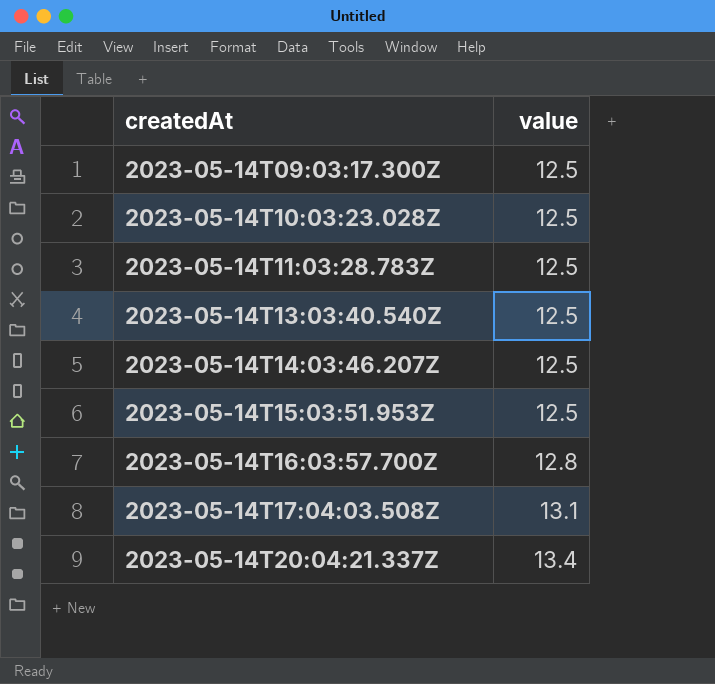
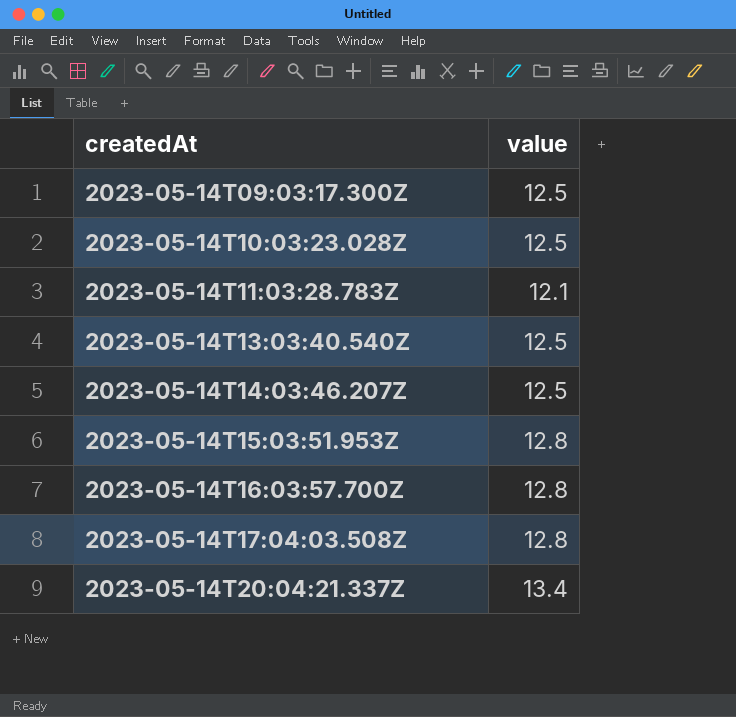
2023-05-14T11:03:28.783Z | value: 12.5 -> 12.1
2023-05-14T15:03:51.953Z | value: 12.5 -> 12.8
2023-05-14T17:04:03.508Z | value: 13.1 -> 12.8

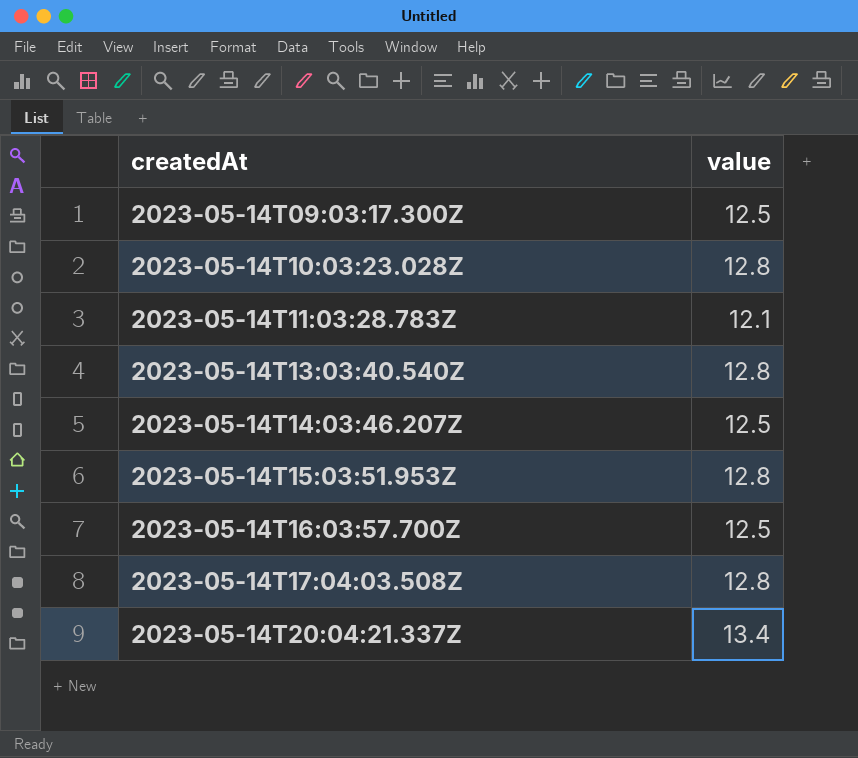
2023-05-14T10:03:23.028Z | value: 12.5 -> 12.8
2023-05-14T13:03:40.540Z | value: 12.5 -> 12.8
2023-05-14T16:03:57.700Z | value: 12.8 -> 12.5

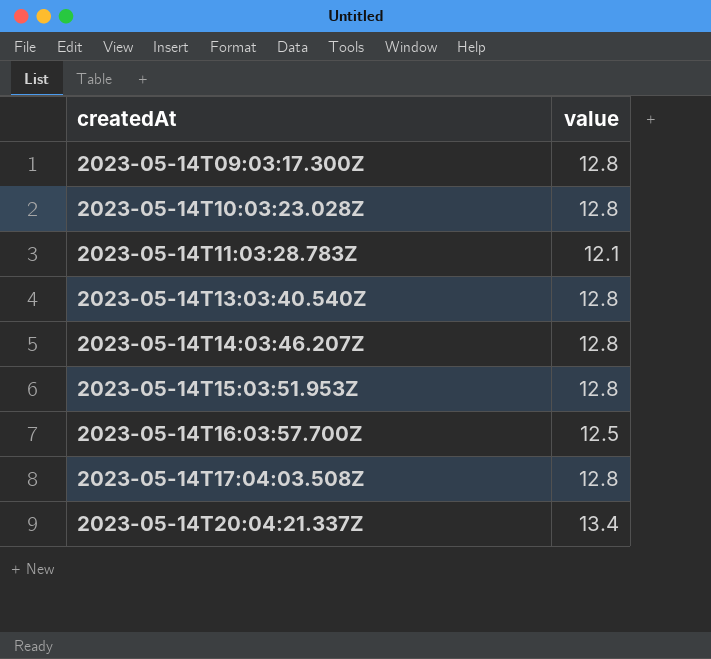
2023-05-14T09:03:17.300Z | value: 12.5 -> 12.8
2023-05-14T14:03:46.207Z | value: 12.5 -> 12.8

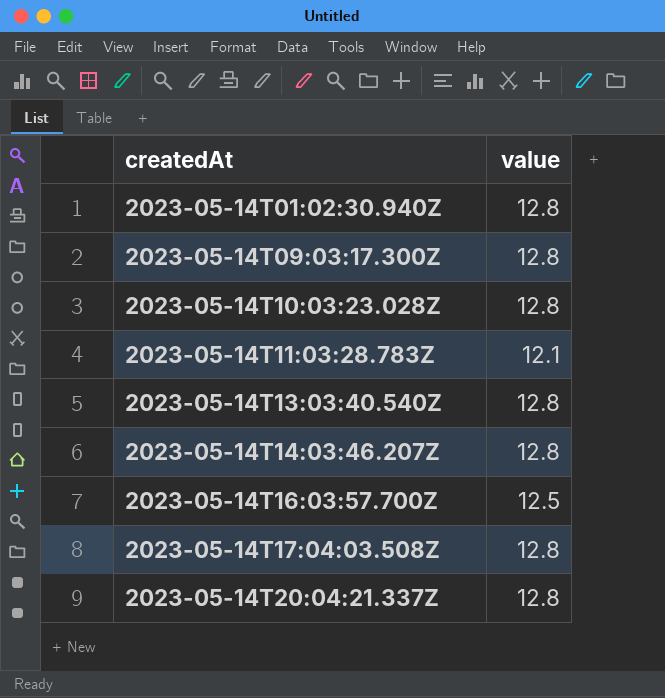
row 2023-05-14T15:03:51.953Z: 12.8 -> none
row 2023-05-14T01:02:30.940Z: none -> 12.8
2023-05-14T20:04:21.337Z | value: 13.4 -> 12.8

